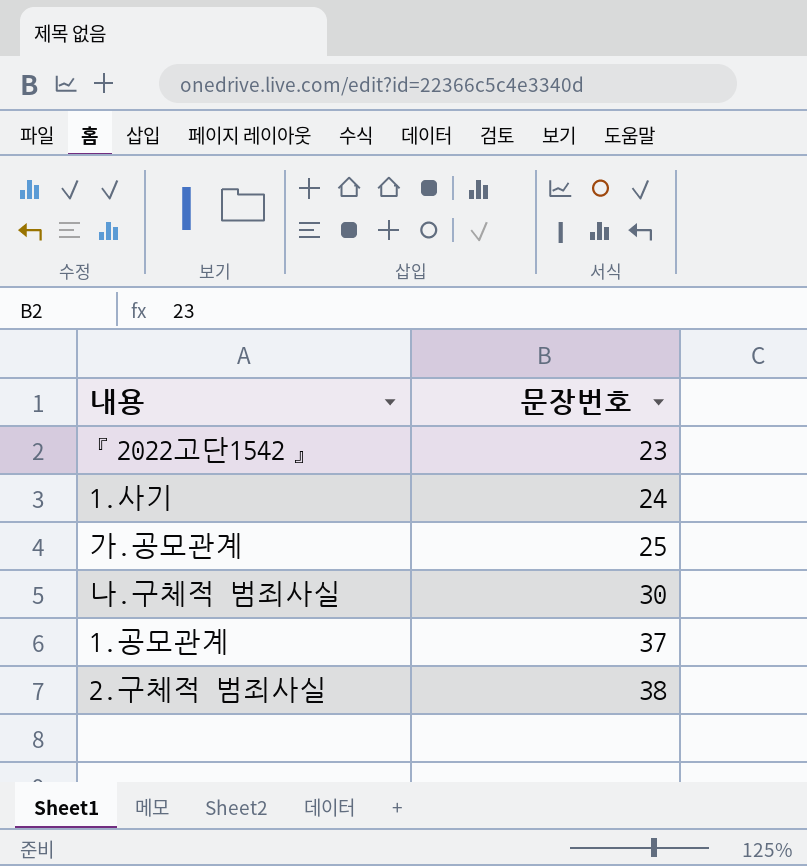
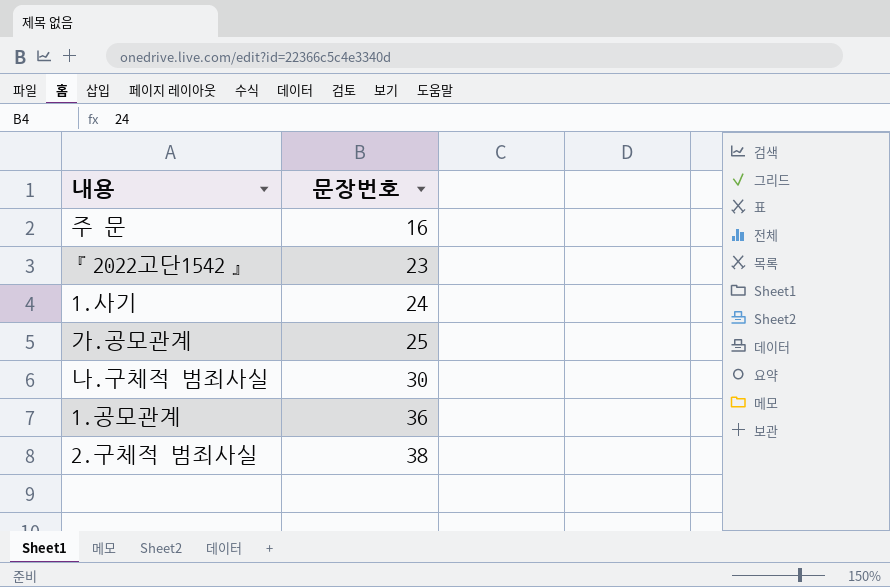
row 주 문: none -> 16
1.공모관계 | 문장번호: 37 -> 36

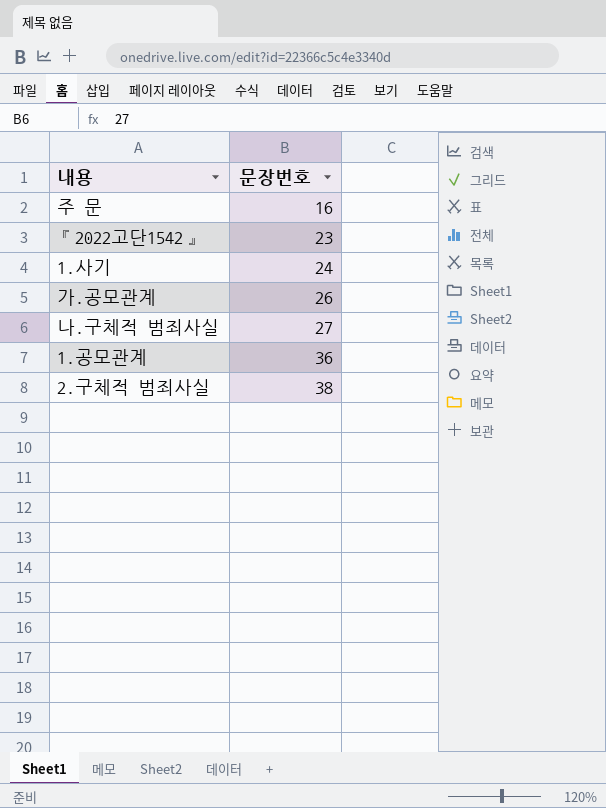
가.공모관계 | 문장번호: 25 -> 26
나.구체적 범죄사실 | 문장번호: 30 -> 27

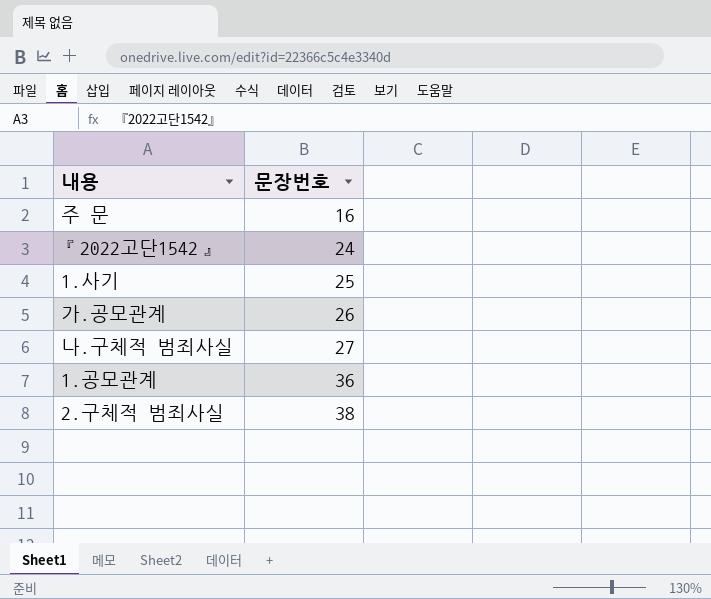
『2022고단1542』 | 문장번호: 23 -> 24
1.사기 | 문장번호: 24 -> 25

